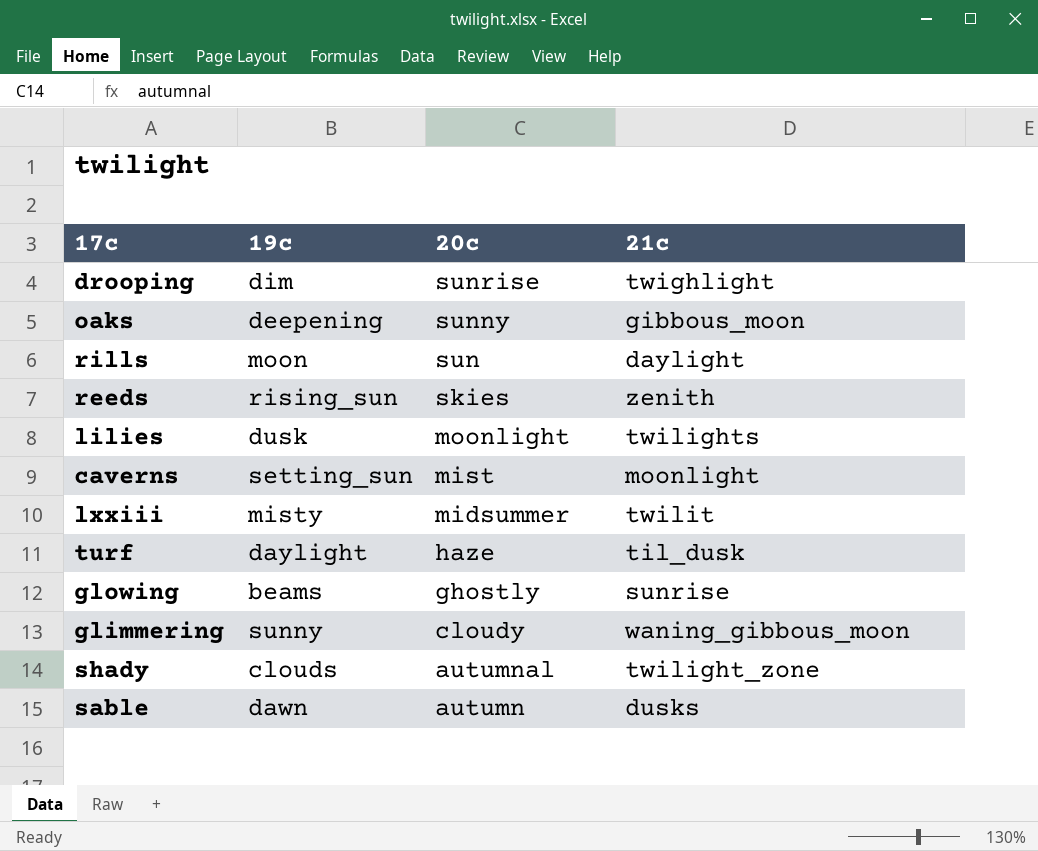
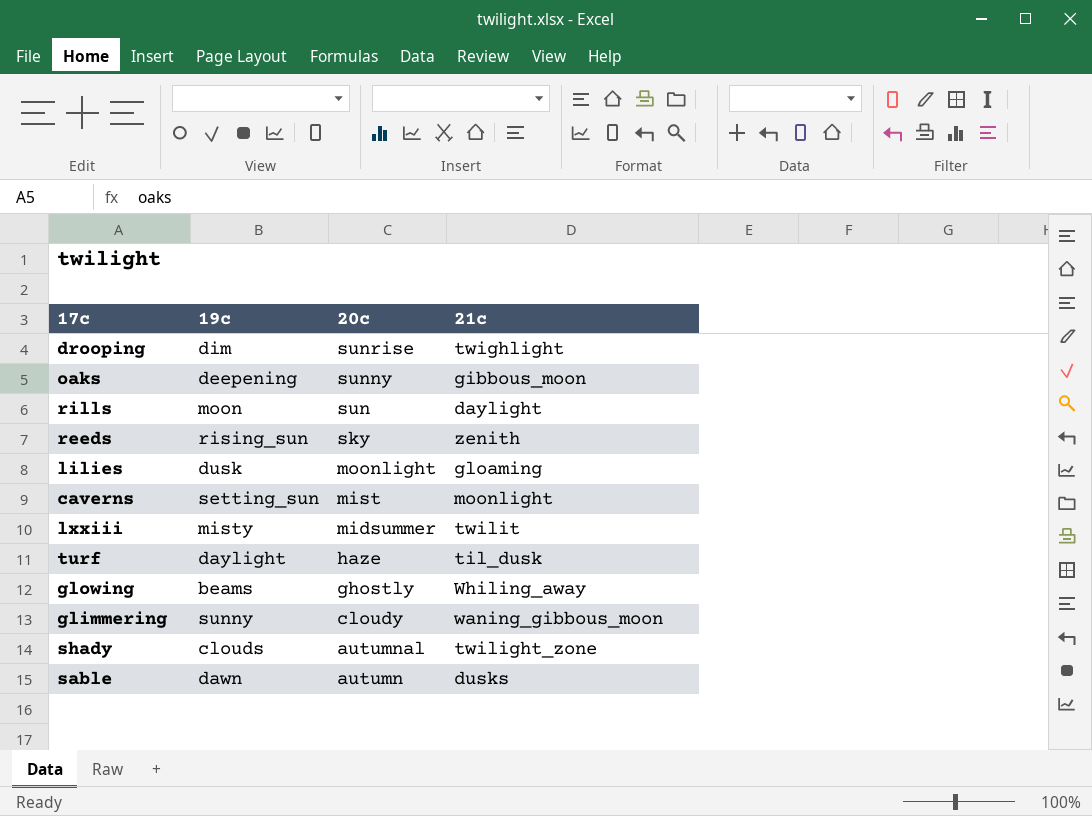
reeds | 20c: skies -> sky
lilies | 21c: twilights -> gloaming
glowing | 21c: sunrise -> Whiling_away

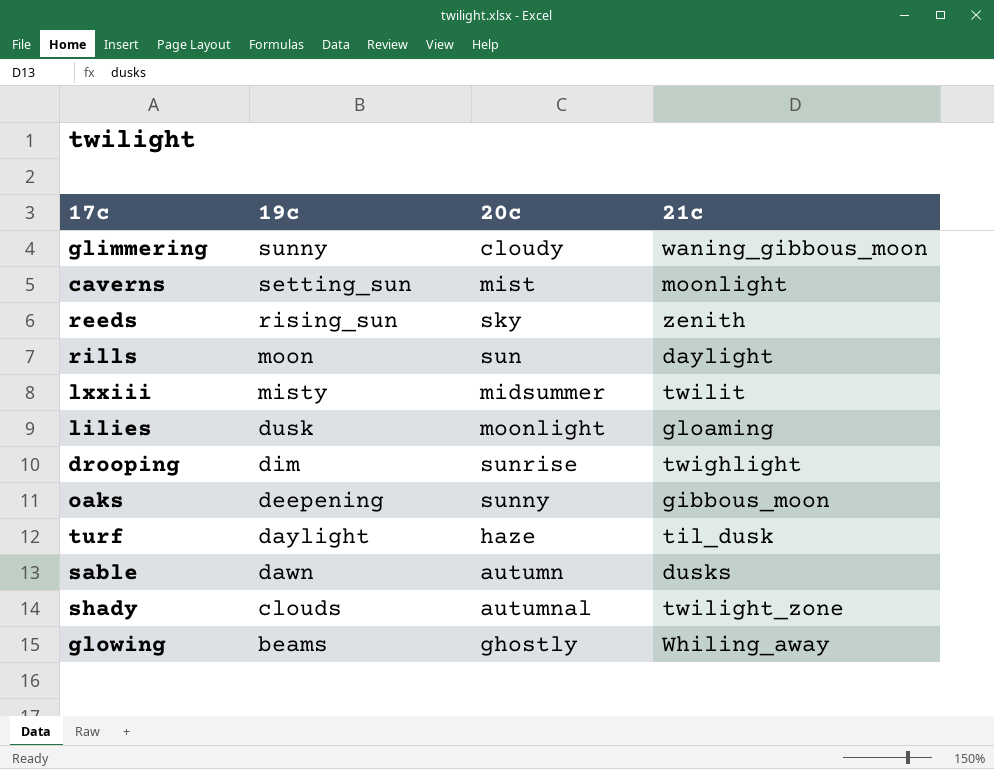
row order: 20c descending -> 19c descending

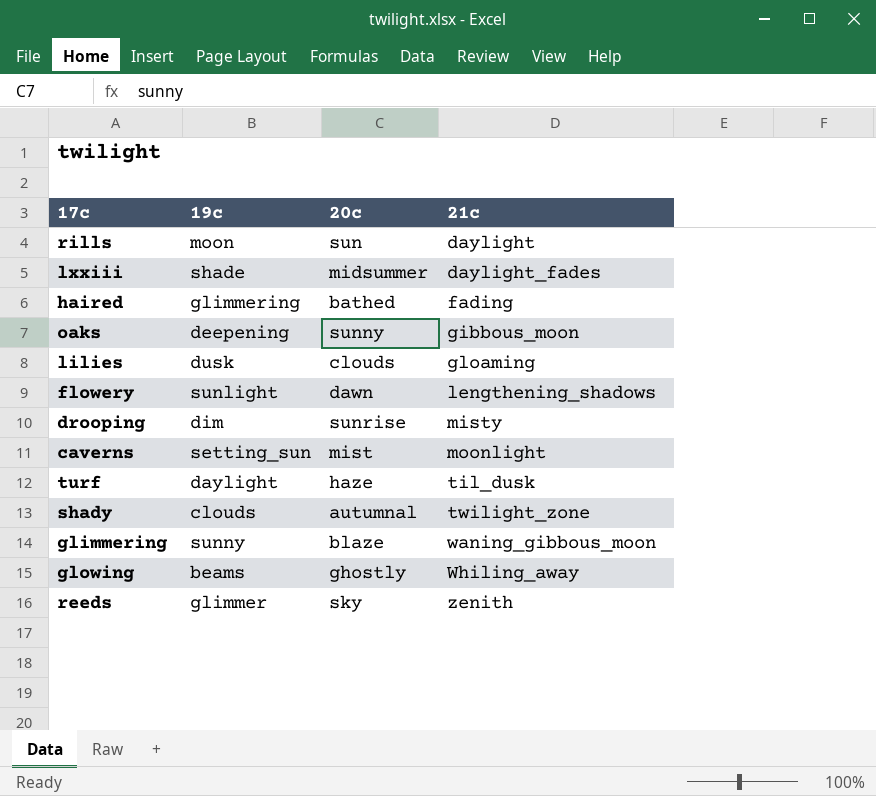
row order: 19c descending -> 21c ascending
row sable: dawn | autumn | dusks -> none
lxxiii | 19c: misty -> shade
lxxiii | 21c: twilit -> daylight_fades
row haired: none -> glimmering | bathed | fading
lilies | 20c: moonlight -> clouds
row flowery: none -> sunlight | dawn | lengthening_shadows
drooping | 21c: twighlight -> misty
glimmering | 20c: cloudy -> blaze
reeds | 19c: rising_sun -> glimmer

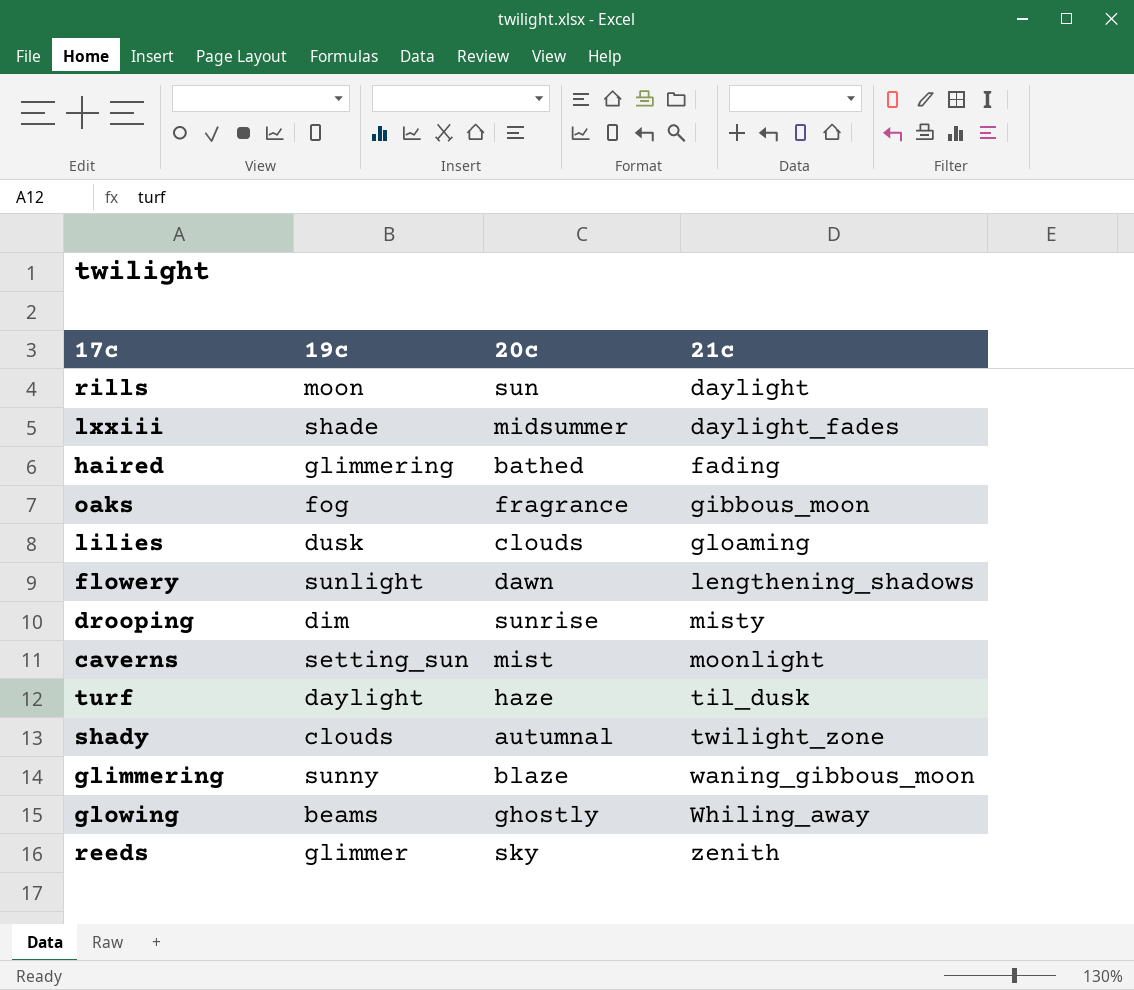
oaks | 19c: deepening -> fog
oaks | 20c: sunny -> fragrance

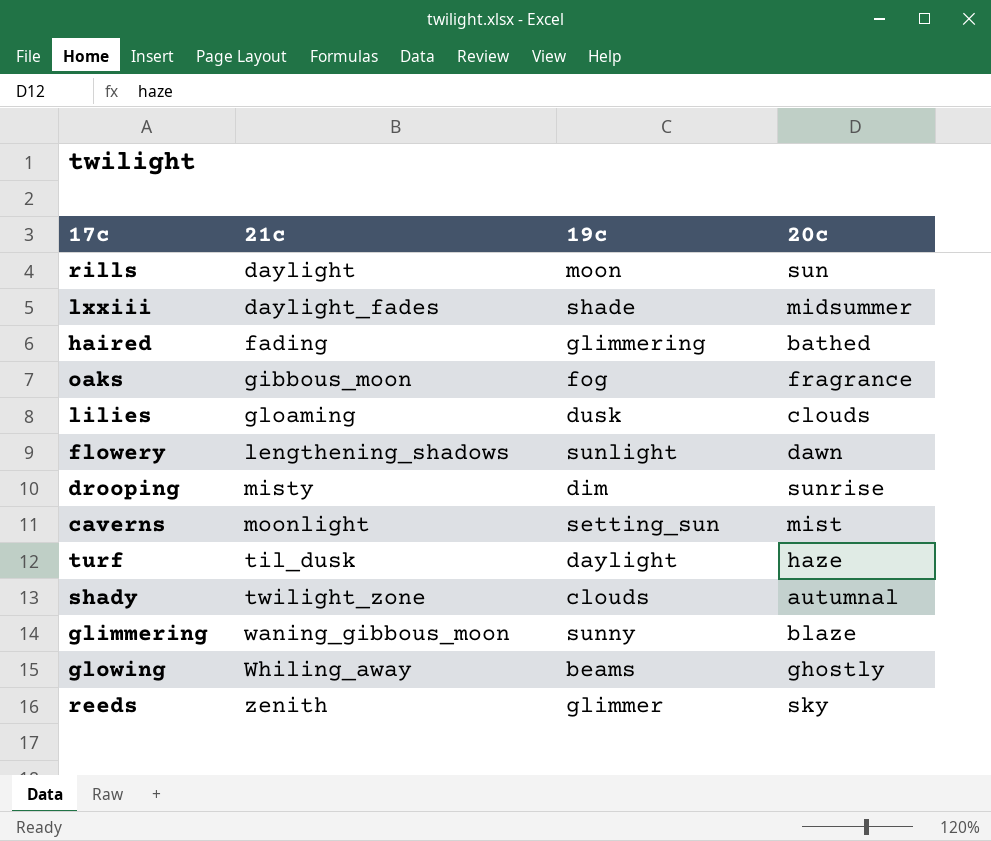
column 21c | position: 4 -> 2

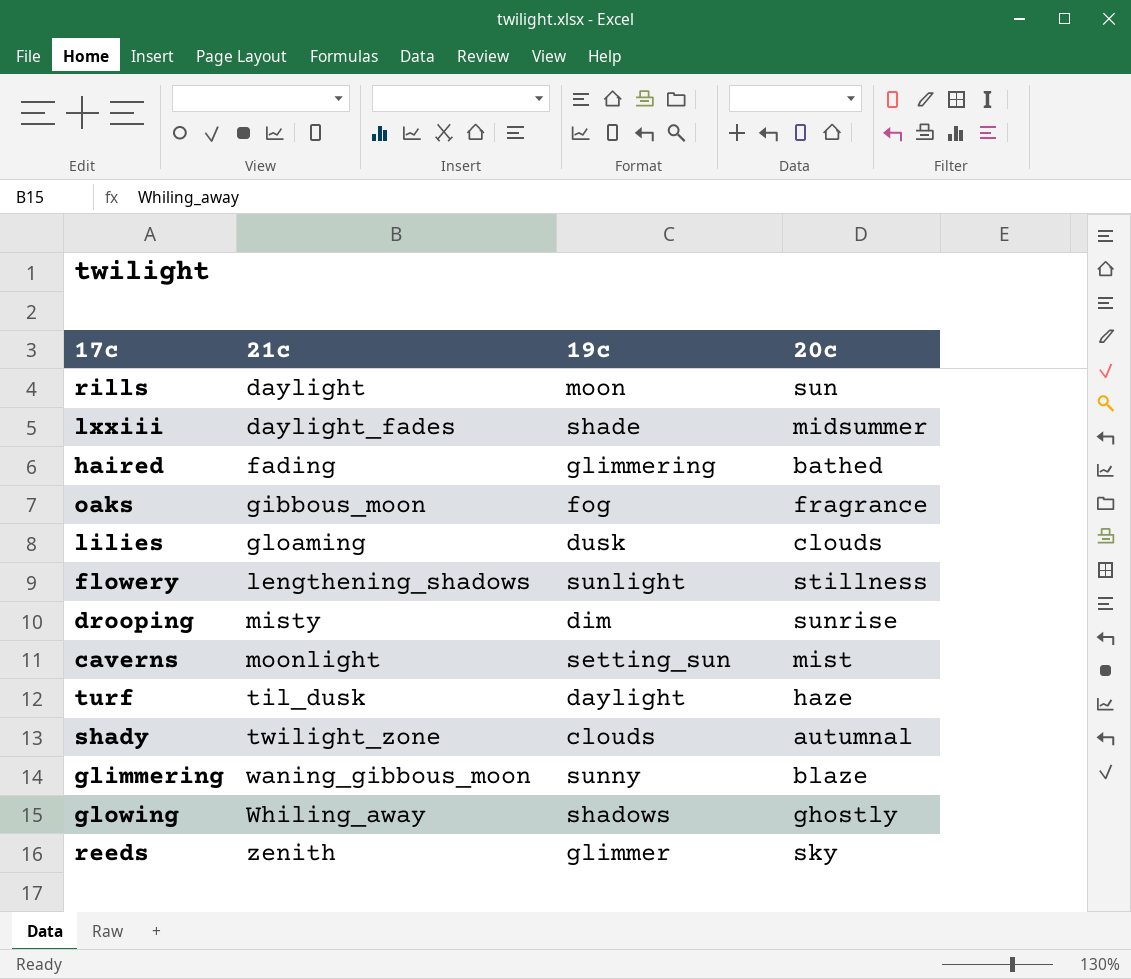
flowery | 20c: dawn -> stillness
glowing | 19c: beams -> shadows

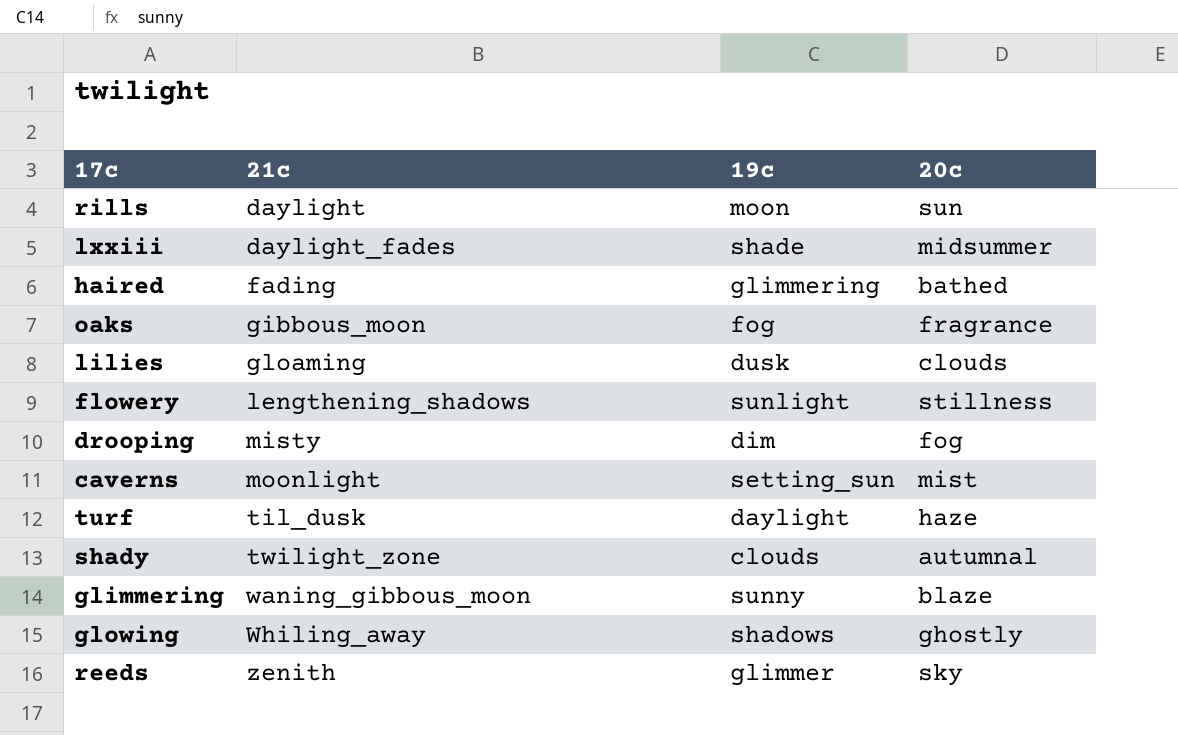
drooping | 20c: sunrise -> fog

